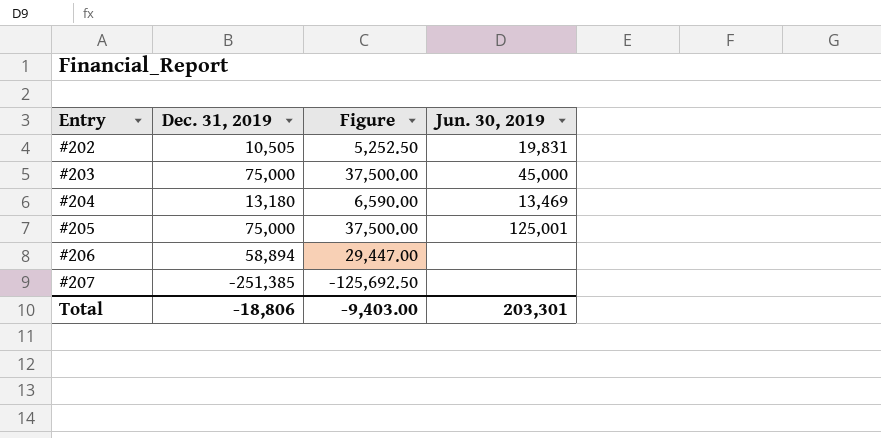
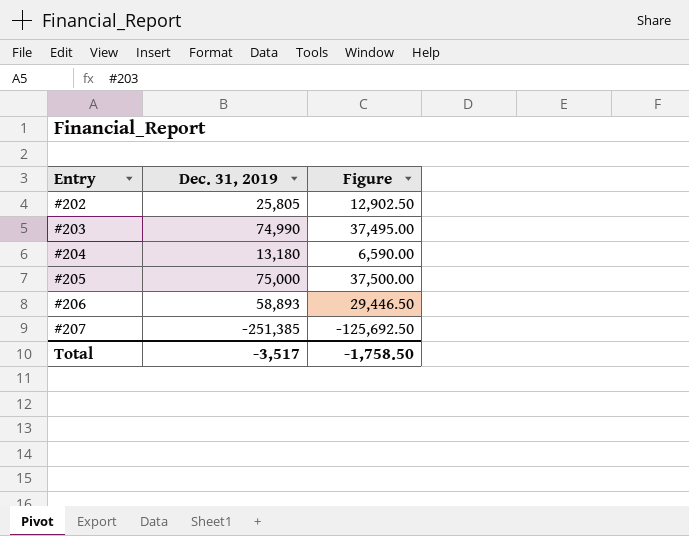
column Jun. 30, 2019 | position: 4 -> none
#202 | Dec. 31, 2019: 10,505 -> 25,805
#202 | Figure: 5,252.50 -> 12,902.50
#203 | Dec. 31, 2019: 75,000 -> 74,990
#203 | Figure: 37,500.00 -> 37,495.00
#206 | Dec. 31, 2019: 58,894 -> 58,893
#206 | Figure: 29,447.00 -> 29,446.50
Total | Dec. 31, 2019: -18,806 -> -3,517
Total | Figure: -9,403.00 -> -1,758.50

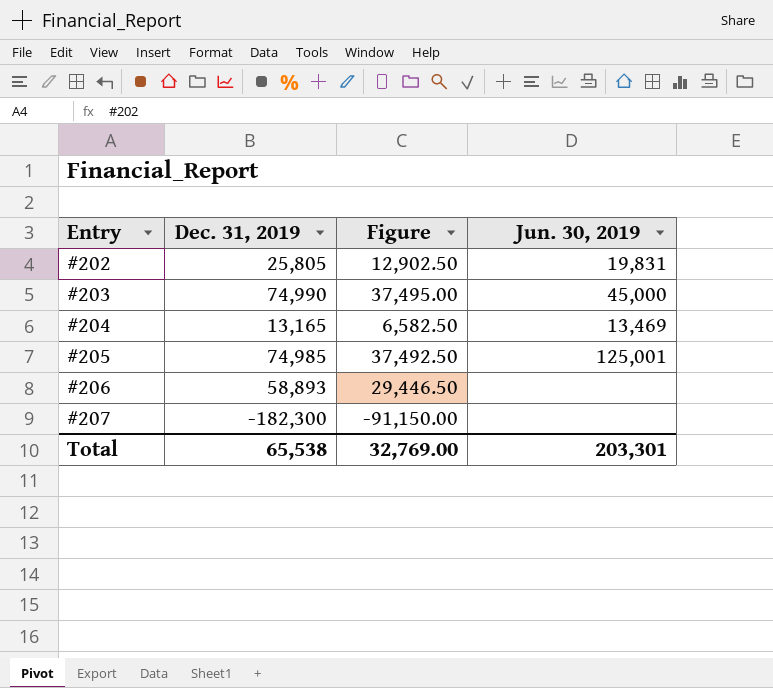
column Jun. 30, 2019 | position: none -> 4
#204 | Dec. 31, 2019: 13,180 -> 13,165
#204 | Figure: 6,590.00 -> 6,582.50
#205 | Dec. 31, 2019: 75,000 -> 74,985
#205 | Figure: 37,500.00 -> 37,492.50
#207 | Dec. 31, 2019: -251,385 -> -182,300
#207 | Figure: -125,692.50 -> -91,150.00
Total | Dec. 31, 2019: -3,517 -> 65,538
Total | Figure: -1,758.50 -> 32,769.00

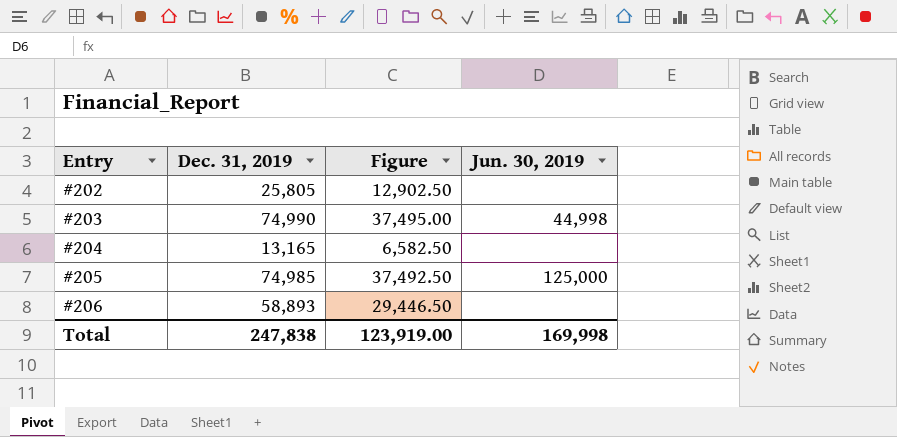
row #207: -182,300 | -91,150.00 | none -> none
#202 | Jun. 30, 2019: 19,831 -> none
#203 | Jun. 30, 2019: 45,000 -> 44,998
#204 | Jun. 30, 2019: 13,469 -> none
#205 | Jun. 30, 2019: 125,001 -> 125,000
Total | Dec. 31, 2019: 65,538 -> 247,838
Total | Figure: 32,769.00 -> 123,919.00
Total | Jun. 30, 2019: 203,301 -> 169,998

